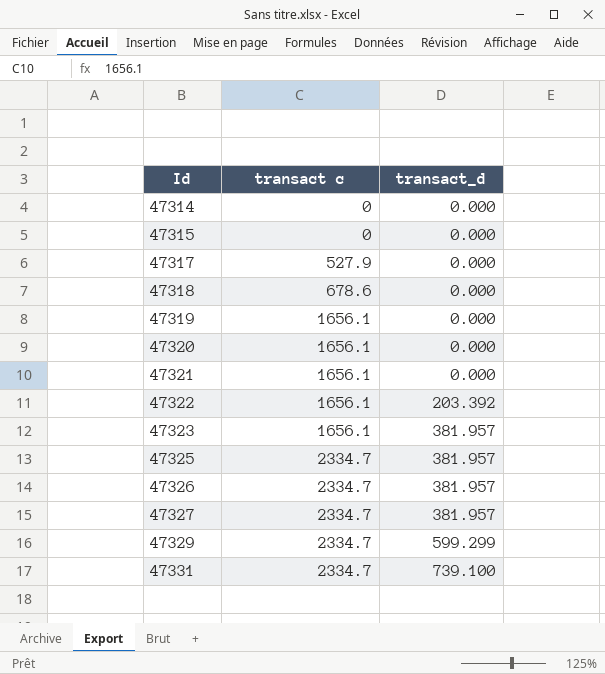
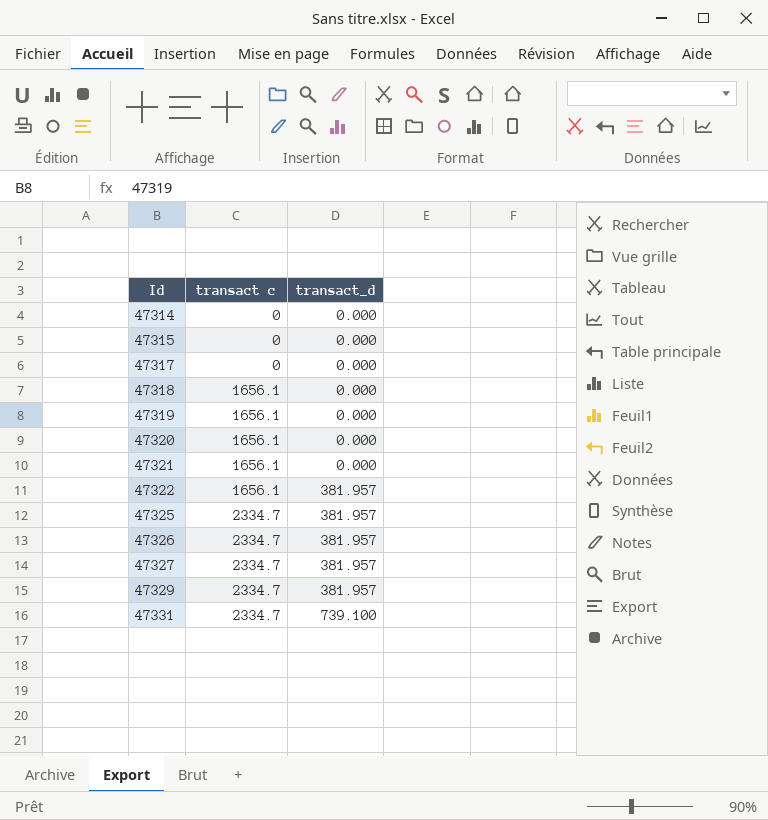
row 47323: 1656.1 | 381.957 -> none
47317 | transact c: 527.9 -> 0
47318 | transact c: 678.6 -> 1656.1
47322 | transact_d: 203.392 -> 381.957
47329 | transact_d: 599.299 -> 381.957

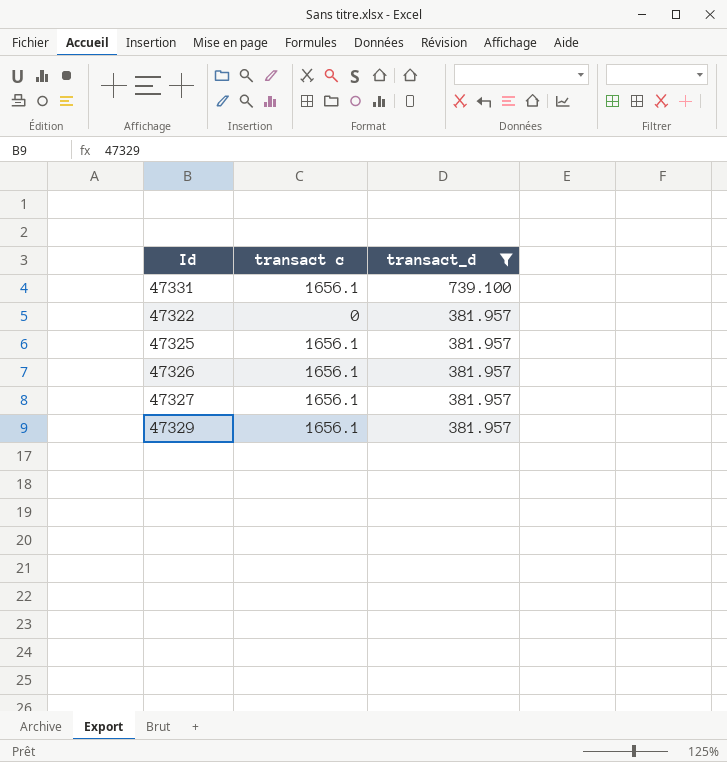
filter: none -> transact_d != 0.000
row order: Id ascending -> transact_d descending
47331 | transact c: 2334.7 -> 1656.1
47322 | transact c: 1656.1 -> 0
47325 | transact c: 2334.7 -> 1656.1
47326 | transact c: 2334.7 -> 1656.1
47327 | transact c: 2334.7 -> 1656.1
47329 | transact c: 2334.7 -> 1656.1

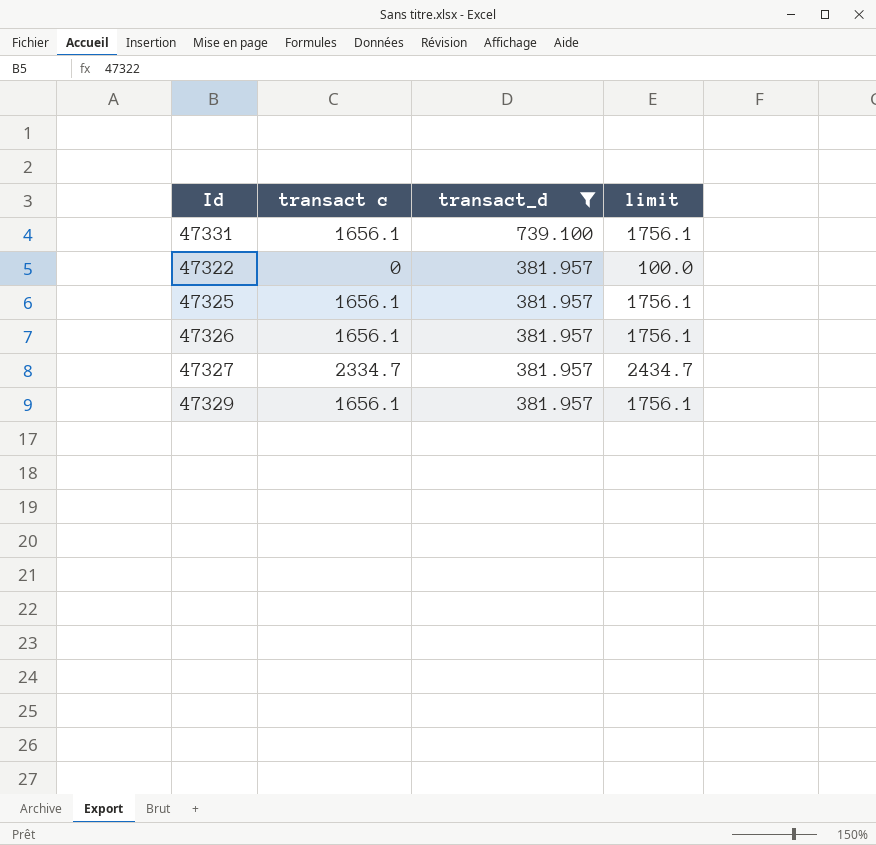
column limit | formula: none -> [transact c] + 100
47327 | transact c: 1656.1 -> 2334.7

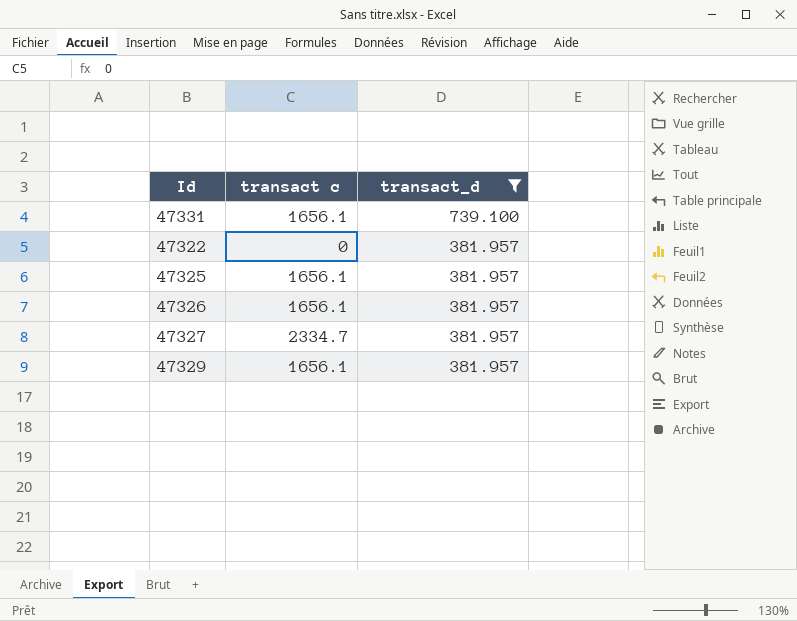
column limit | formula: [transact c] + 100 -> none

